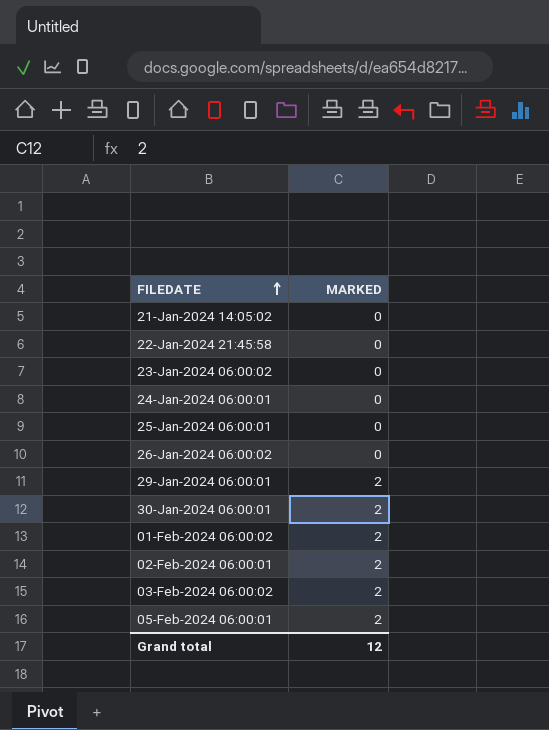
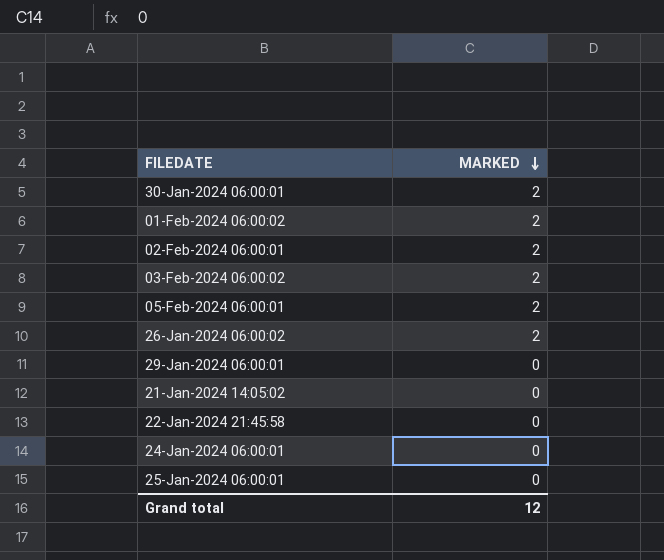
row order: FILEDATE ascending -> MARKED descending
row 23-Jan-2024 06:00:02: 0 -> none
26-Jan-2024 06:00:02 | MARKED: 0 -> 2
29-Jan-2024 06:00:01 | MARKED: 2 -> 0

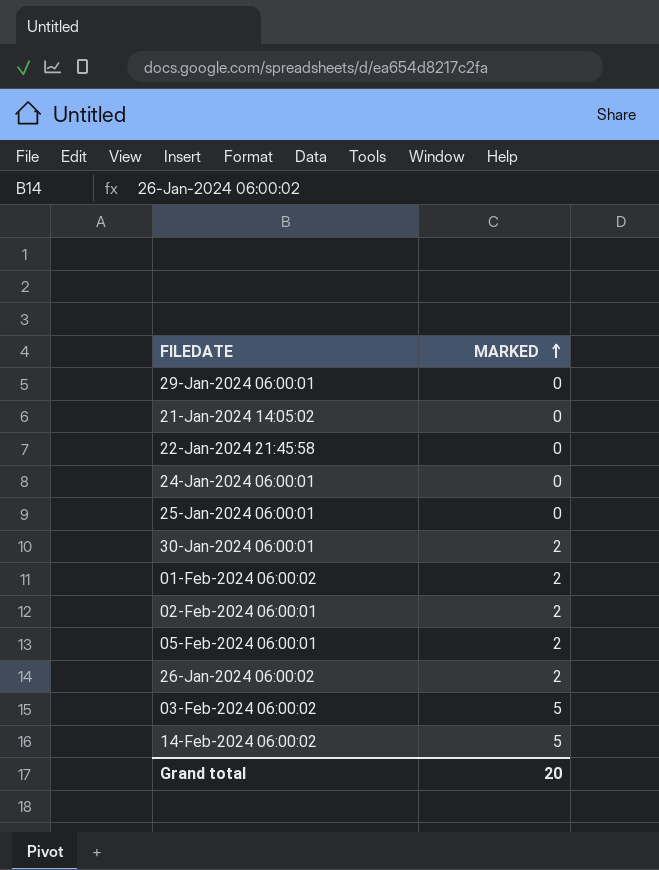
row order: MARKED descending -> MARKED ascending
03-Feb-2024 06:00:02 | MARKED: 2 -> 5
row 14-Feb-2024 06:00:02: none -> 5
Grand total | MARKED: 12 -> 20

